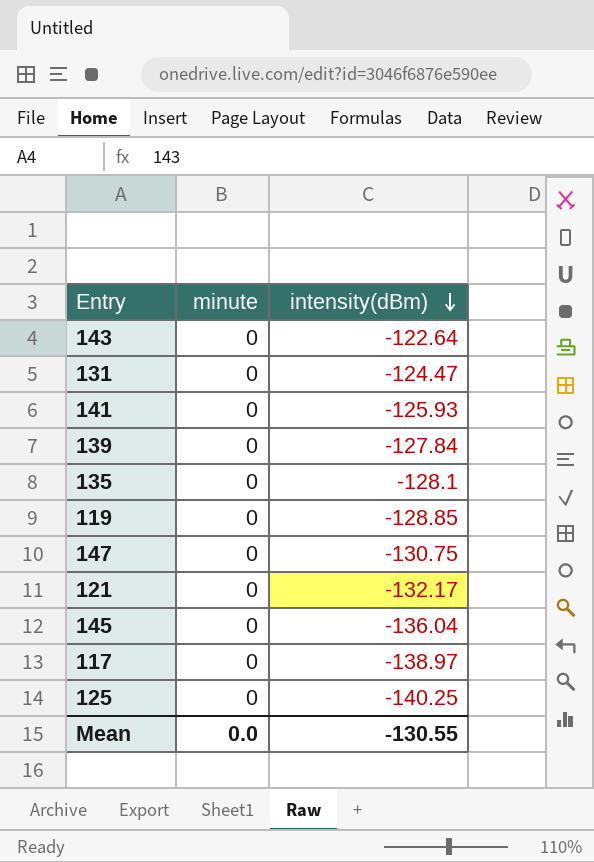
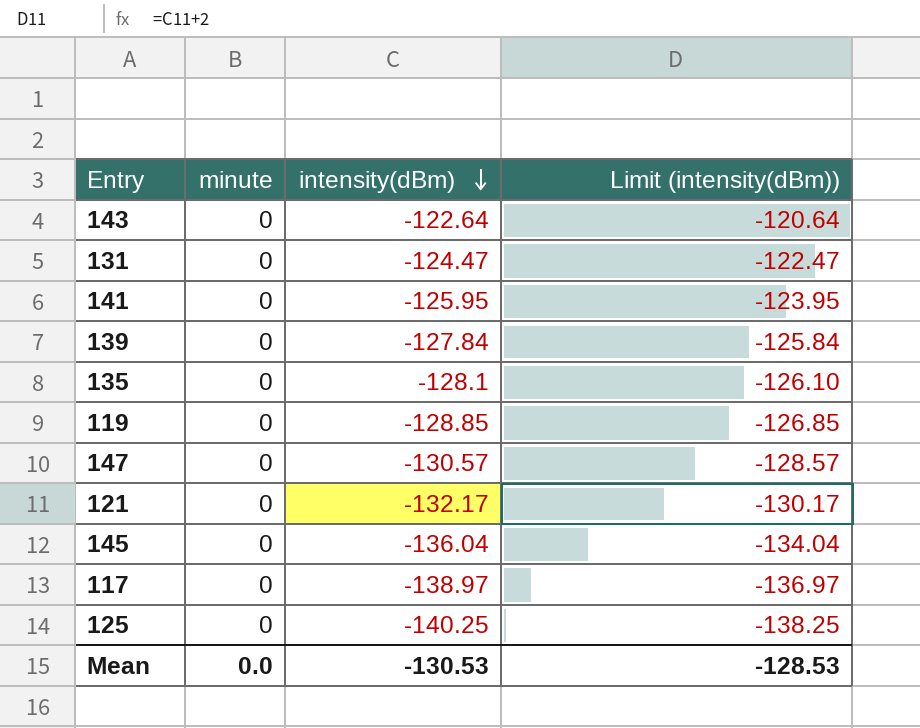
column Limit (intensity(dBm)) | formula: none -> [intensity(dBm)] + 2
141 | intensity(dBm): -125.93 -> -125.95
147 | intensity(dBm): -130.75 -> -130.57
Mean | intensity(dBm): -130.55 -> -130.53

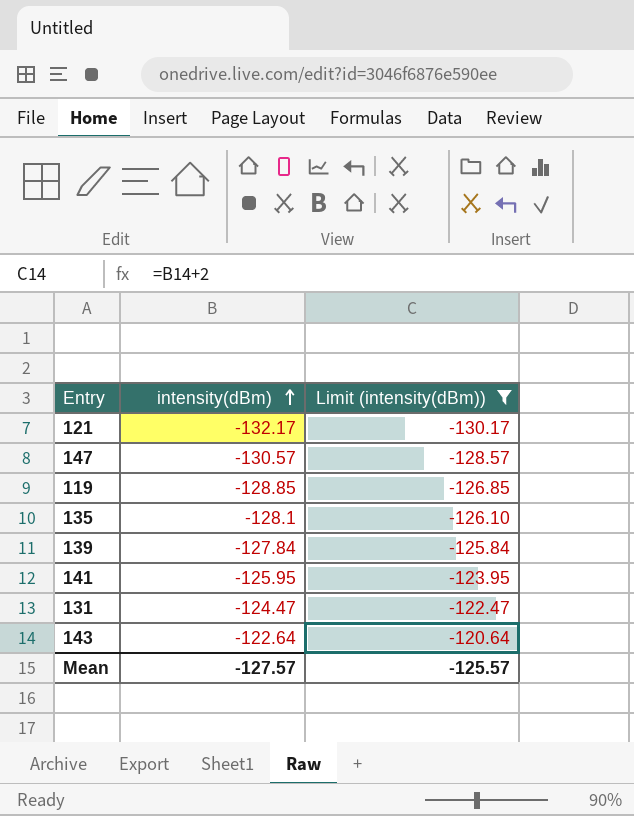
filter: none -> Limit (intensity(dBm)) >= -130.17
row order: intensity(dBm) descending -> intensity(dBm) ascending
column minute | position: 2 -> none
Mean | intensity(dBm): -130.53 -> -127.57
Mean | Limit (intensity(dBm)): -128.53 -> -125.57

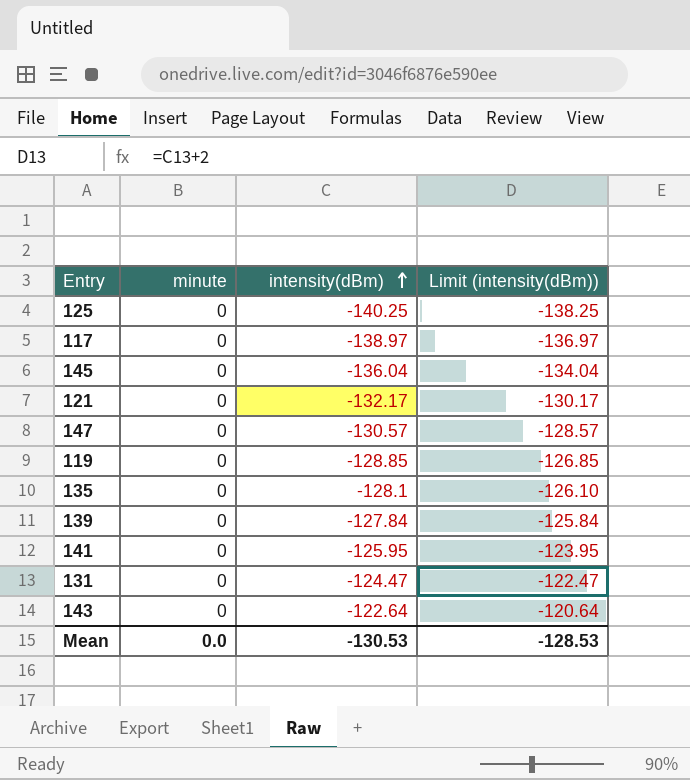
filter: Limit (intensity(dBm)) >= -130.17 -> none
column minute | position: none -> 2
Mean | intensity(dBm): -127.57 -> -130.53
Mean | Limit (intensity(dBm)): -125.57 -> -128.53

